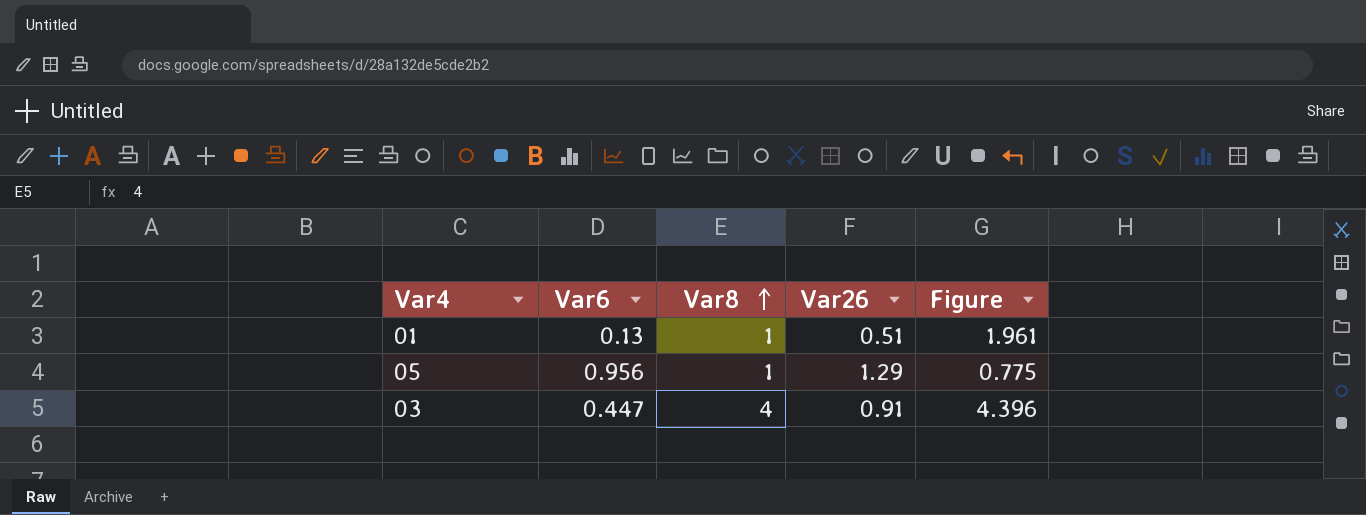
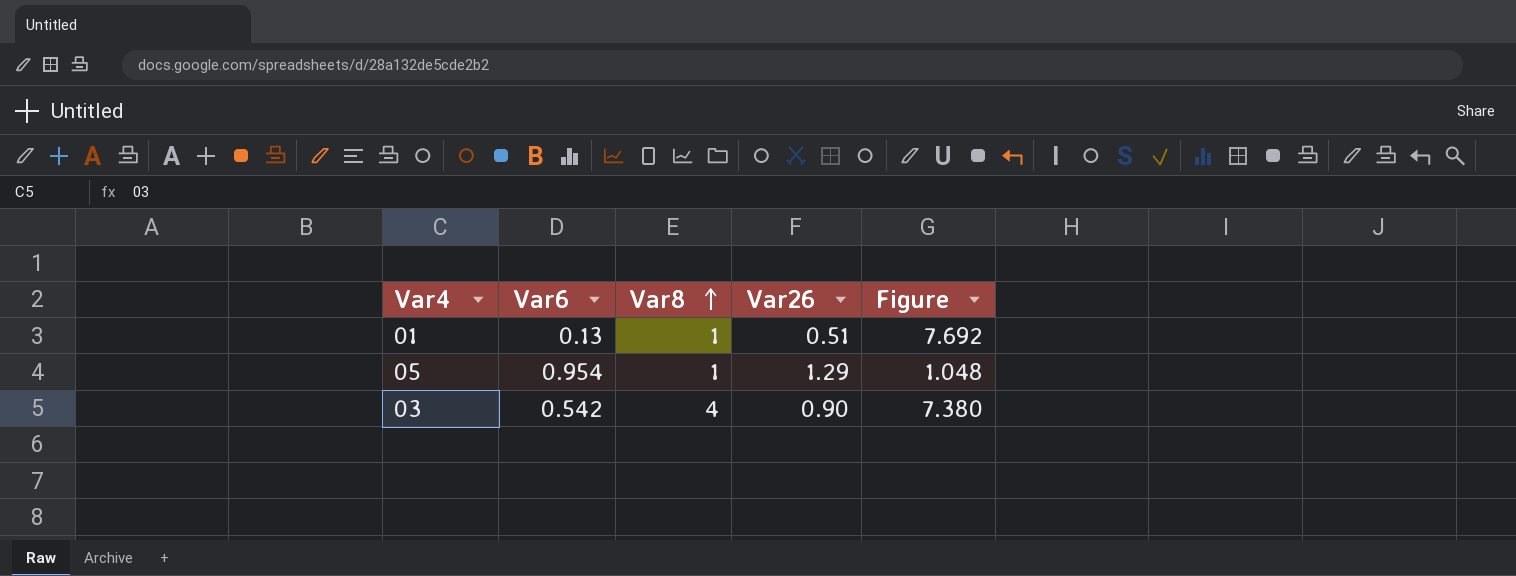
column Figure | formula: [Var8] / [Var26] -> [Var8] / [Var6]
05 | Var6: 0.956 -> 0.954
03 | Var6: 0.447 -> 0.542
03 | Var26: 0.91 -> 0.90

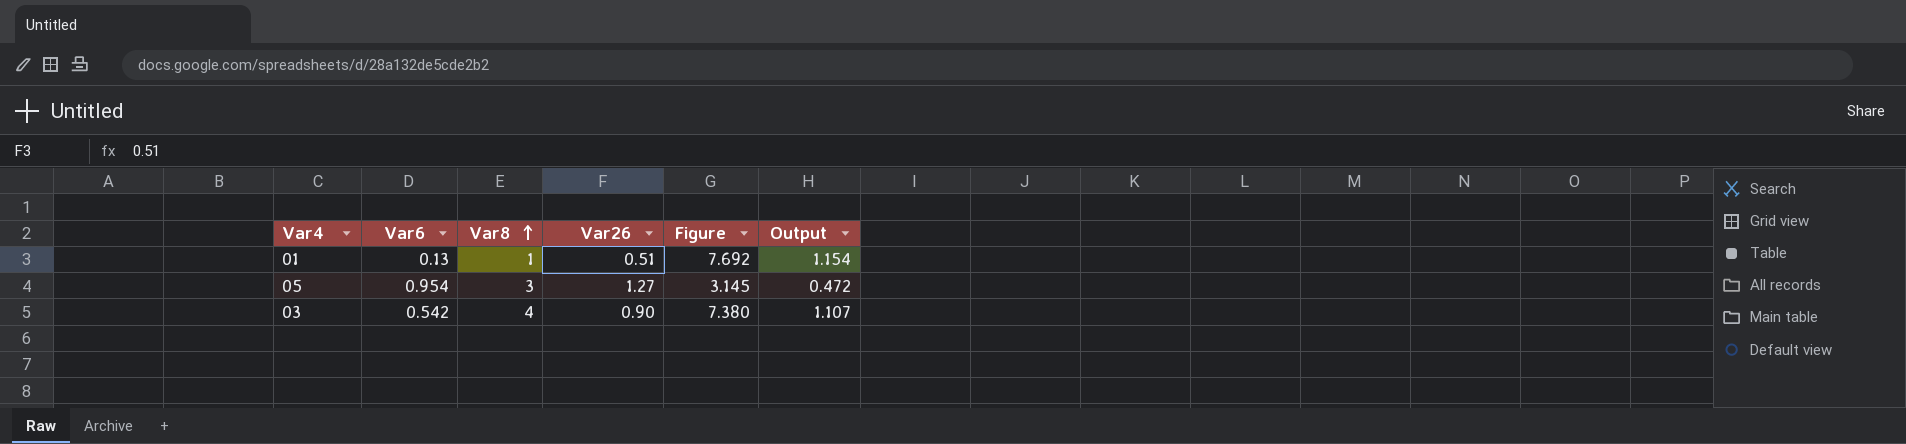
column Output | formula: none -> [Figure] * 0.15
05 | Var8: 1 -> 3
05 | Var26: 1.29 -> 1.27
05 | Figure: 1.048 -> 3.145

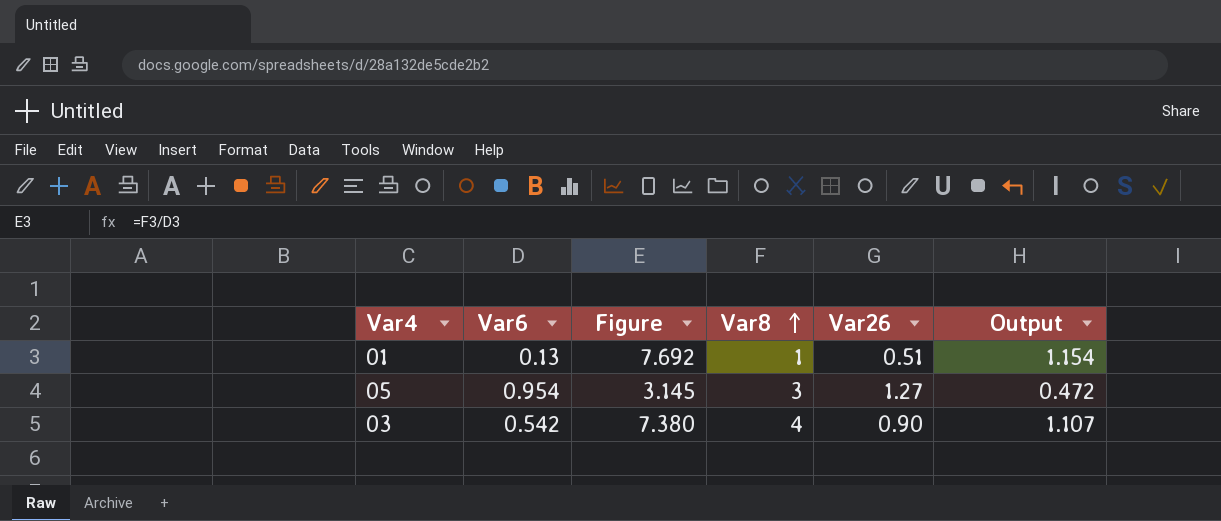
column Figure | position: 5 -> 3

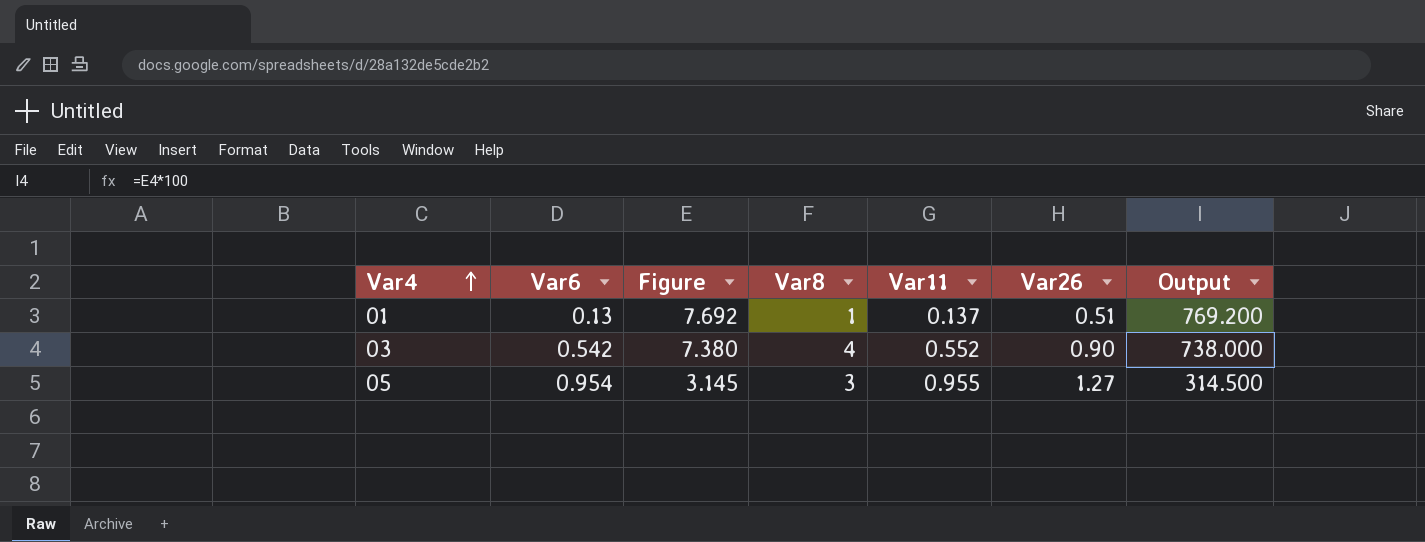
row order: Var8 ascending -> Var4 ascending
column Var11 | position: none -> 5
column Output | formula: [Figure] * 0.15 -> [Figure] * 100

